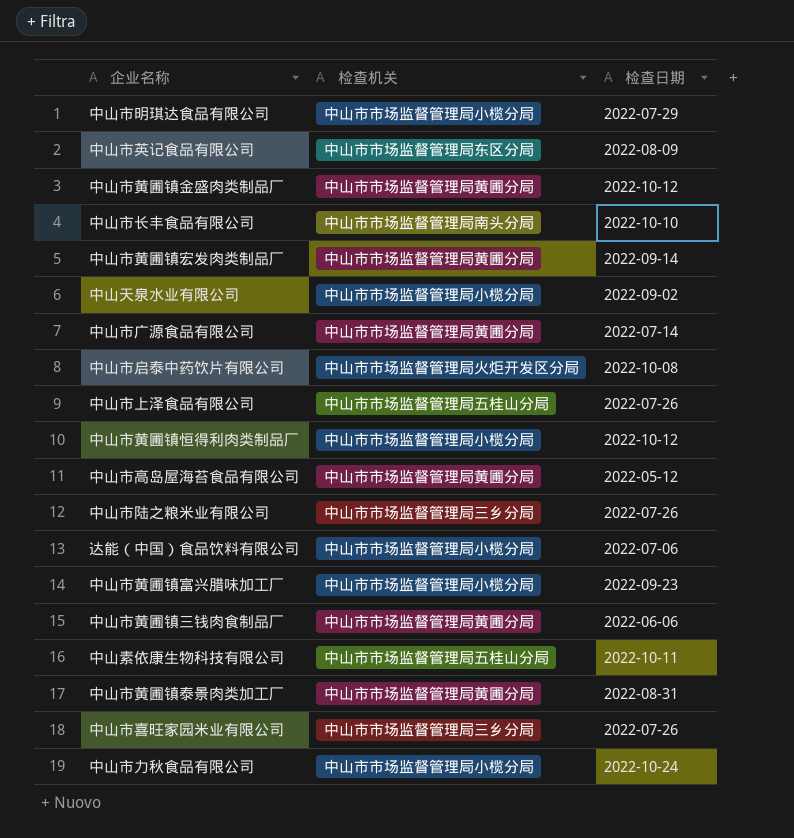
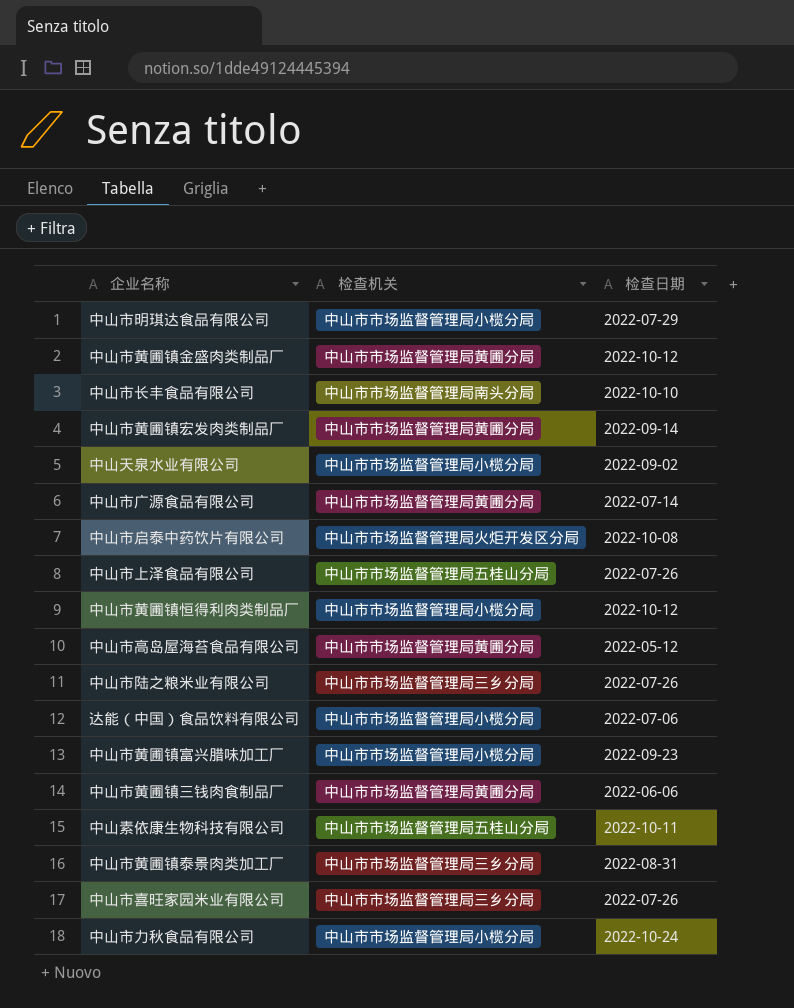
row 中山市英记食品有限公司: 中山市市场监督管理局东区分局 | 2022-08-09 -> none
中山市黄圃镇泰景肉类加工厂 | 检查机关: 中山市市场监督管理局黄圃分局 -> 中山市市场监督管理局三乡分局

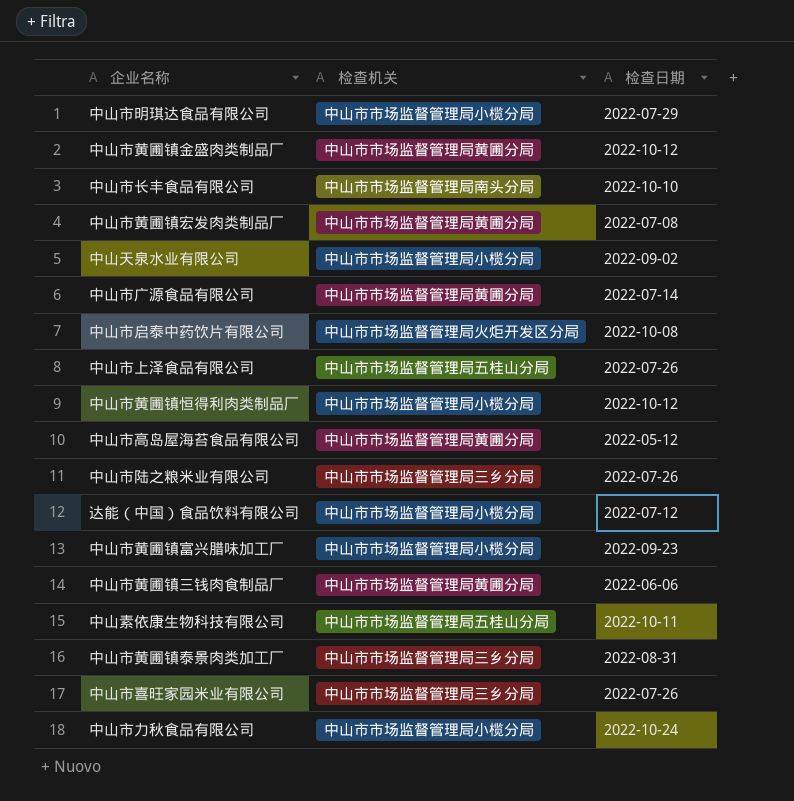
中山市黄圃镇宏发肉类制品厂 | 检查日期: 2022-09-14 -> 2022-07-08
达能（中国）食品饮料有限公司 | 检查日期: 2022-07-06 -> 2022-07-12

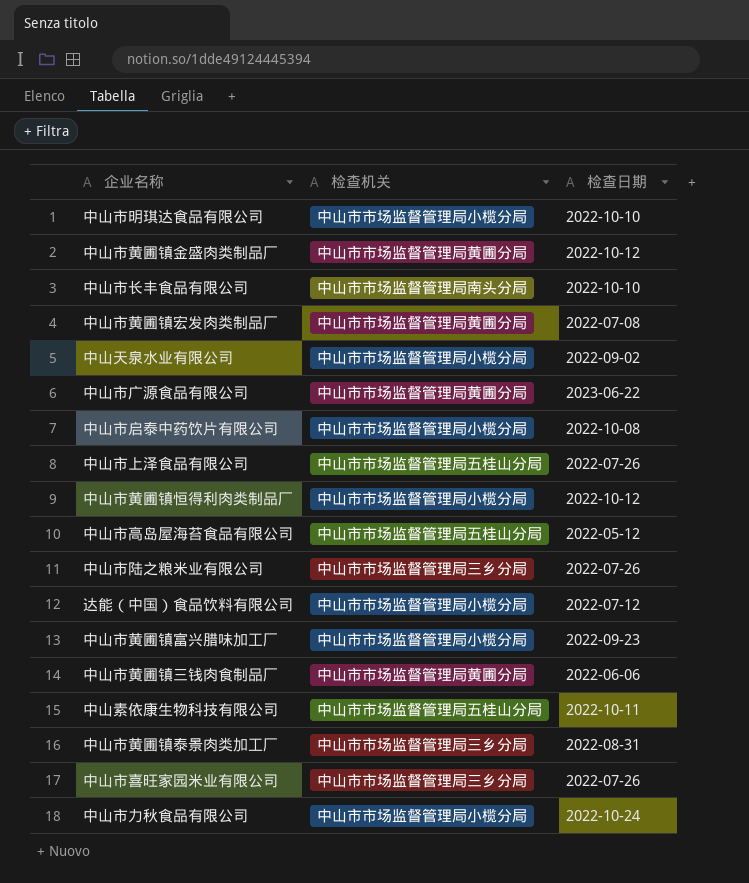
中山市明琪达食品有限公司 | 检查日期: 2022-07-29 -> 2022-10-10
中山市广源食品有限公司 | 检查日期: 2022-07-14 -> 2023-06-22
中山市启泰中药饮片有限公司 | 检查机关: 中山市市场监督管理局火炬开发区分局 -> 中山市市场监督管理局小榄分局
中山市高岛屋海苔食品有限公司 | 检查机关: 中山市市场监督管理局黄圃分局 -> 中山市市场监督管理局五桂山分局

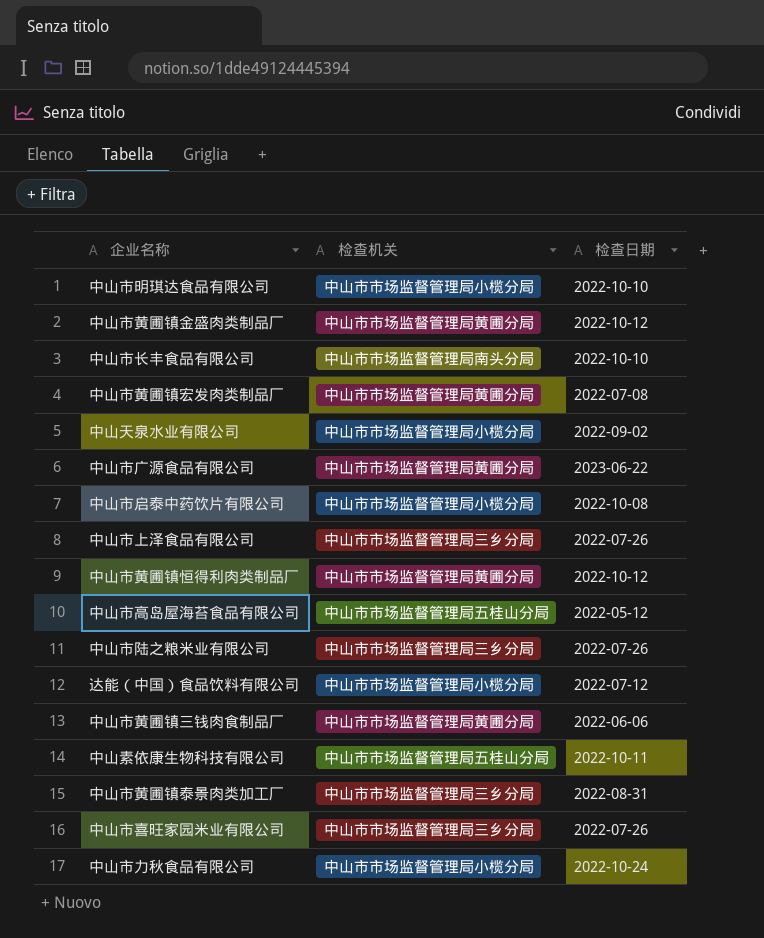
row 中山市黄圃镇富兴腊味加工厂: 中山市市场监督管理局小榄分局 | 2022-09-23 -> none
中山市上泽食品有限公司 | 检查机关: 中山市市场监督管理局五桂山分局 -> 中山市市场监督管理局三乡分局
中山市黄圃镇恒得利肉类制品厂 | 检查机关: 中山市市场监督管理局小榄分局 -> 中山市市场监督管理局黄圃分局

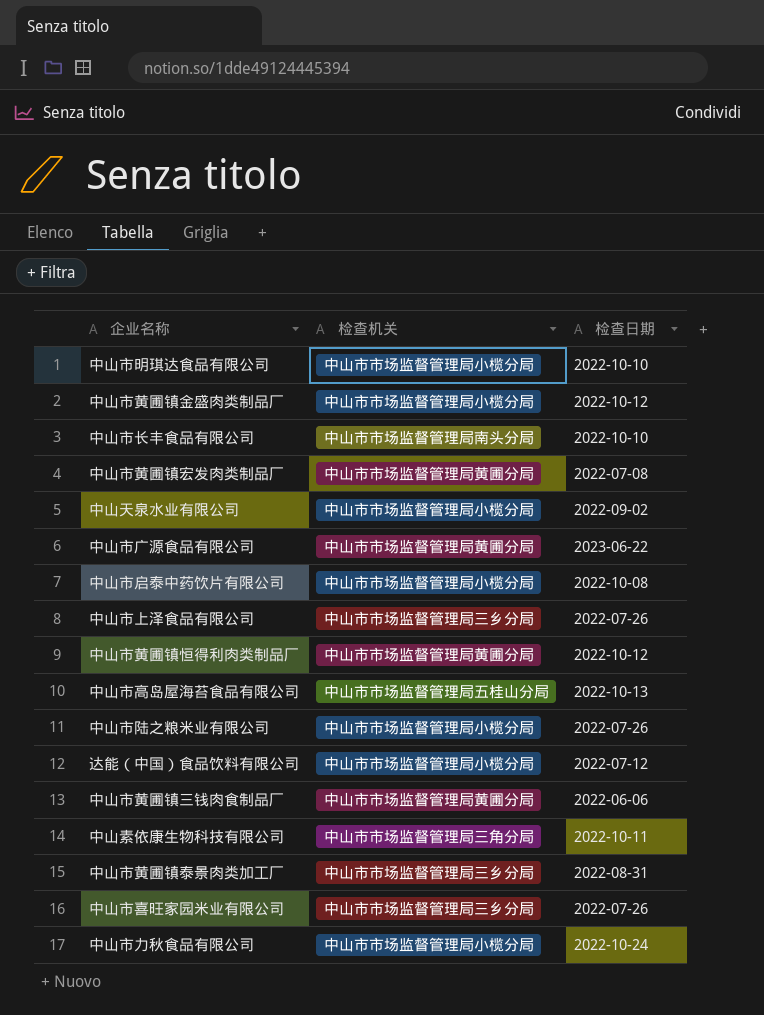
中山市黄圃镇金盛肉类制品厂 | 检查机关: 中山市市场监督管理局黄圃分局 -> 中山市市场监督管理局小榄分局
中山市高岛屋海苔食品有限公司 | 检查日期: 2022-05-12 -> 2022-10-13
中山市陆之粮米业有限公司 | 检查机关: 中山市市场监督管理局三乡分局 -> 中山市市场监督管理局小榄分局
中山素依康生物科技有限公司 | 检查机关: 中山市市场监督管理局五桂山分局 -> 中山市市场监督管理局三角分局

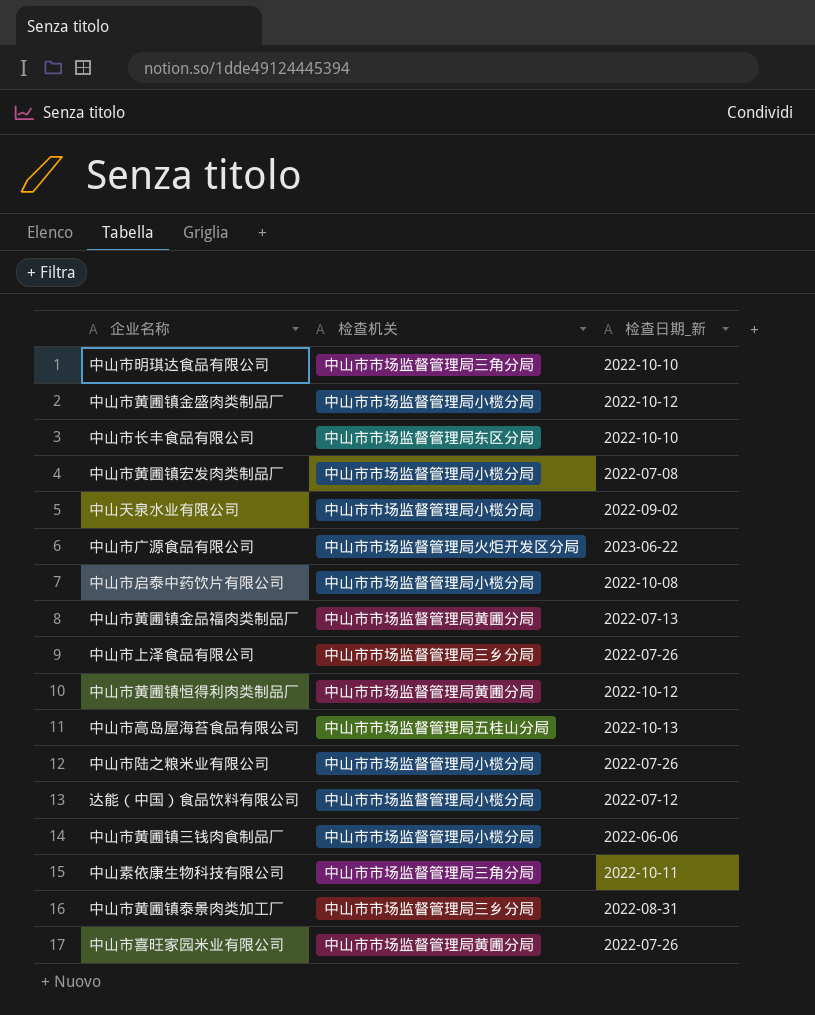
column name: 检查日期 -> 检查日期_新
row 中山市力秋食品有限公司: 中山市市场监督管理局小榄分局 | 2022-10-24 -> none
中山市明琪达食品有限公司 | 检查机关: 中山市市场监督管理局小榄分局 -> 中山市市场监督管理局三角分局
中山市长丰食品有限公司 | 检查机关: 中山市市场监督管理局南头分局 -> 中山市市场监督管理局东区分局
中山市黄圃镇宏发肉类制品厂 | 检查机关: 中山市市场监督管理局黄圃分局 -> 中山市市场监督管理局小榄分局
中山市广源食品有限公司 | 检查机关: 中山市市场监督管理局黄圃分局 -> 中山市市场监督管理局火炬开发区分局
row 中山市黄圃镇金品福肉类制品厂: none -> 中山市市场监督管理局黄圃分局 | 2022-07-13
中山市黄圃镇三钱肉食制品厂 | 检查机关: 中山市市场监督管理局黄圃分局 -> 中山市市场监督管理局小榄分局
中山市喜旺家园米业有限公司 | 检查机关: 中山市市场监督管理局三乡分局 -> 中山市市场监督管理局黄圃分局

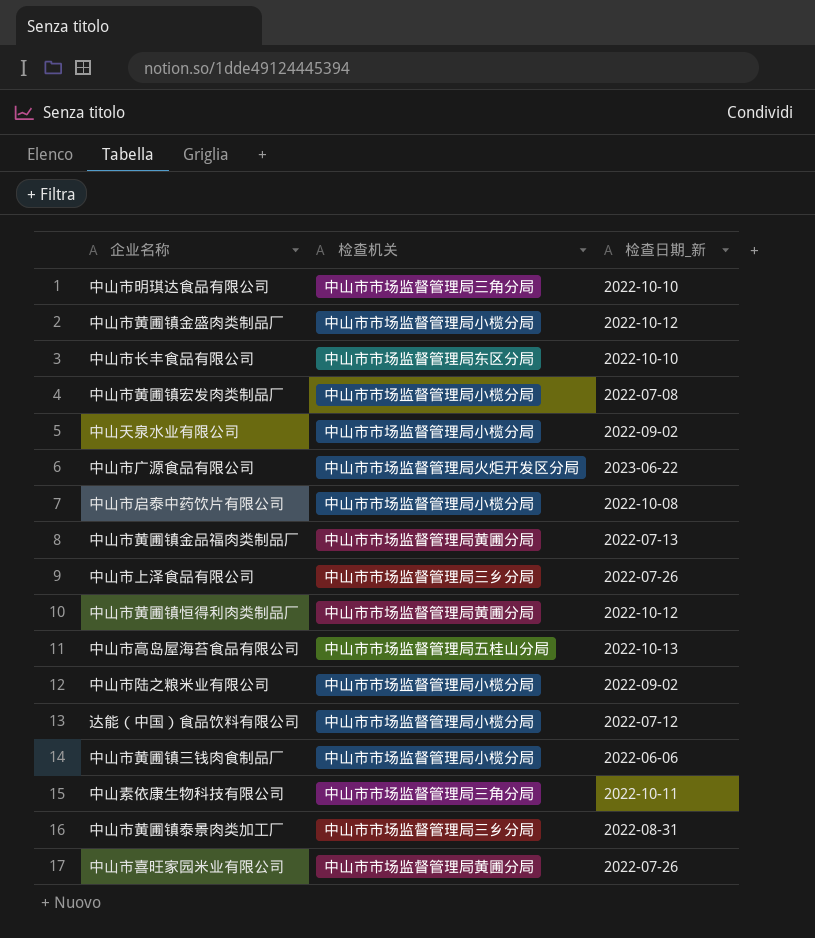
中山市陆之粮米业有限公司 | 检查日期_新: 2022-07-26 -> 2022-09-02

